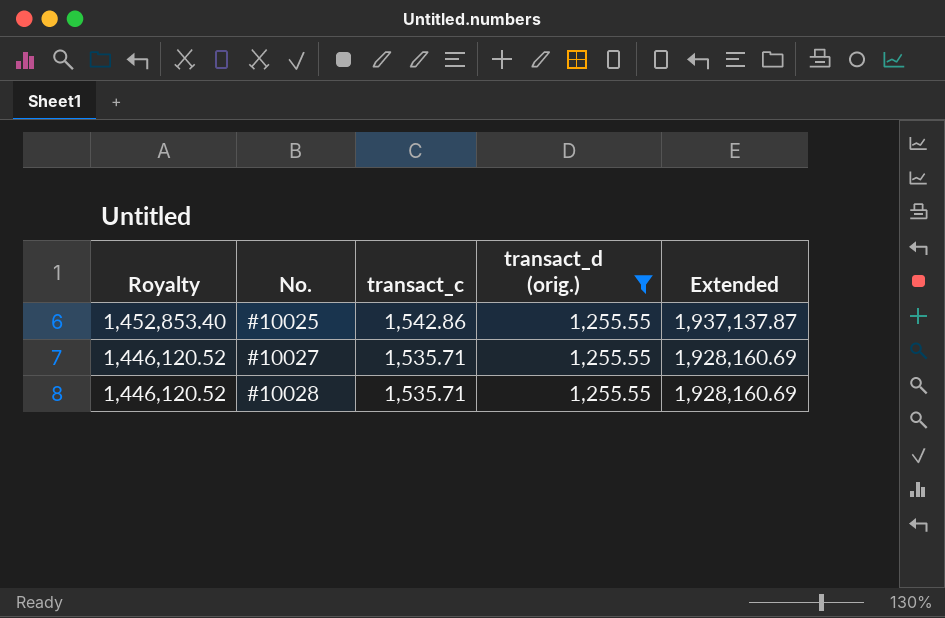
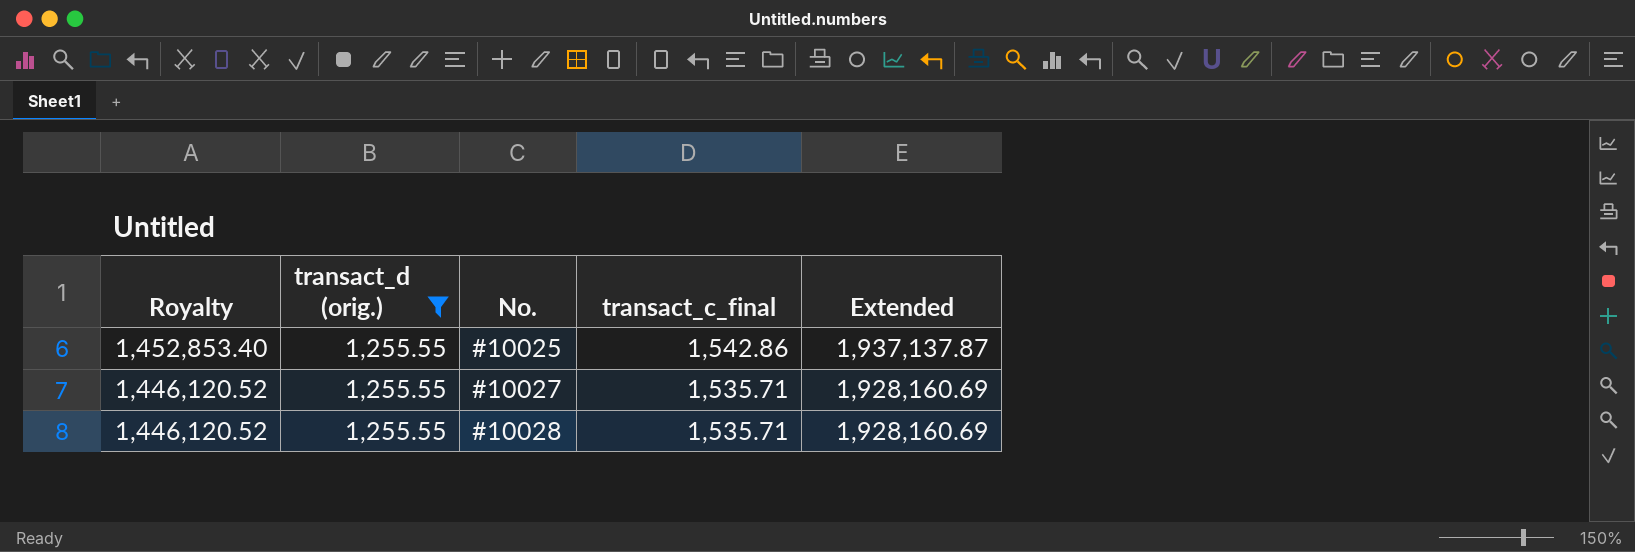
column transact_d (orig.) | position: 4 -> 2
column name: transact_c -> transact_c_final

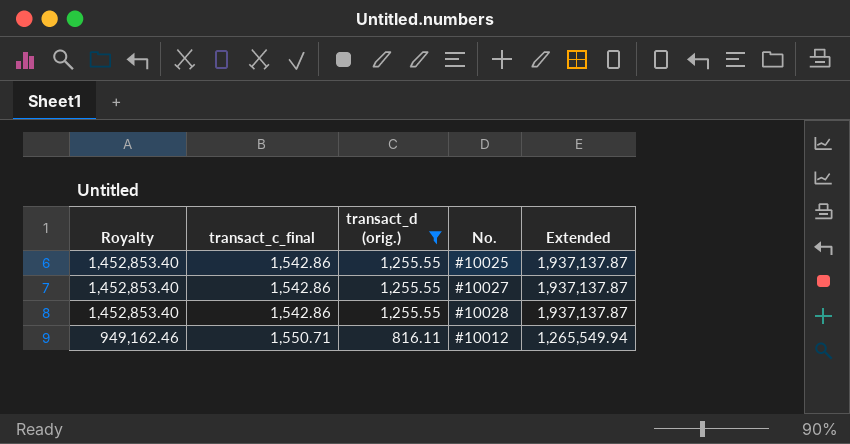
column transact_c_final | position: 4 -> 2
#10027 | Royalty: 1,446,120.52 -> 1,452,853.40
#10027 | transact_c_final: 1,535.71 -> 1,542.86
#10027 | Extended: 1,928,160.69 -> 1,937,137.87
#10028 | Royalty: 1,446,120.52 -> 1,452,853.40
#10028 | transact_c_final: 1,535.71 -> 1,542.86
#10028 | Extended: 1,928,160.69 -> 1,937,137.87
row #10012: none -> 949,162.46 | 1,550.71 | 816.11 | 1,265,549.94

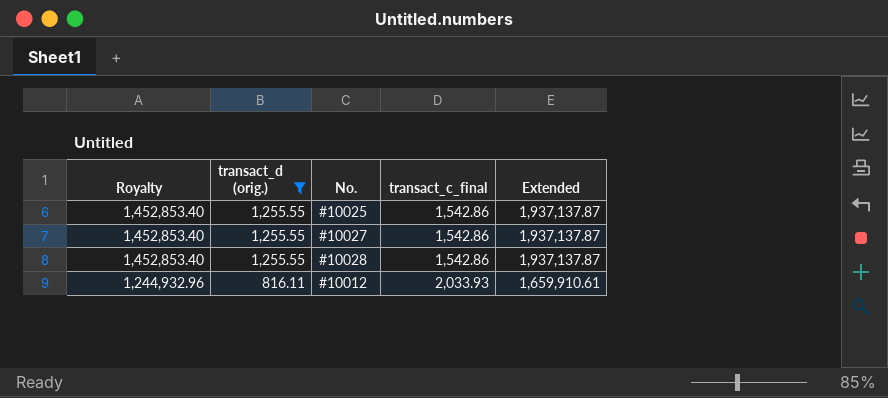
column transact_c_final | position: 2 -> 4
#10012 | Royalty: 949,162.46 -> 1,244,932.96
#10012 | transact_c_final: 1,550.71 -> 2,033.93
#10012 | Extended: 1,265,549.94 -> 1,659,910.61

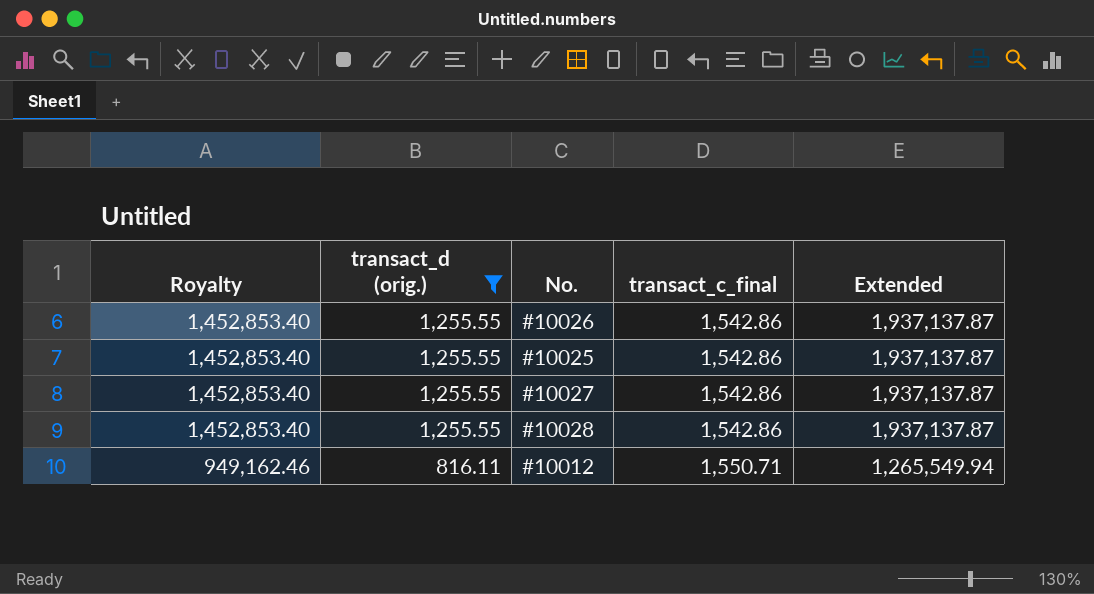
row #10026: none -> 1,452,853.40 | 1,255.55 | 1,542.86 | 1,937,137.87
#10012 | Royalty: 1,244,932.96 -> 949,162.46
#10012 | transact_c_final: 2,033.93 -> 1,550.71
#10012 | Extended: 1,659,910.61 -> 1,265,549.94

